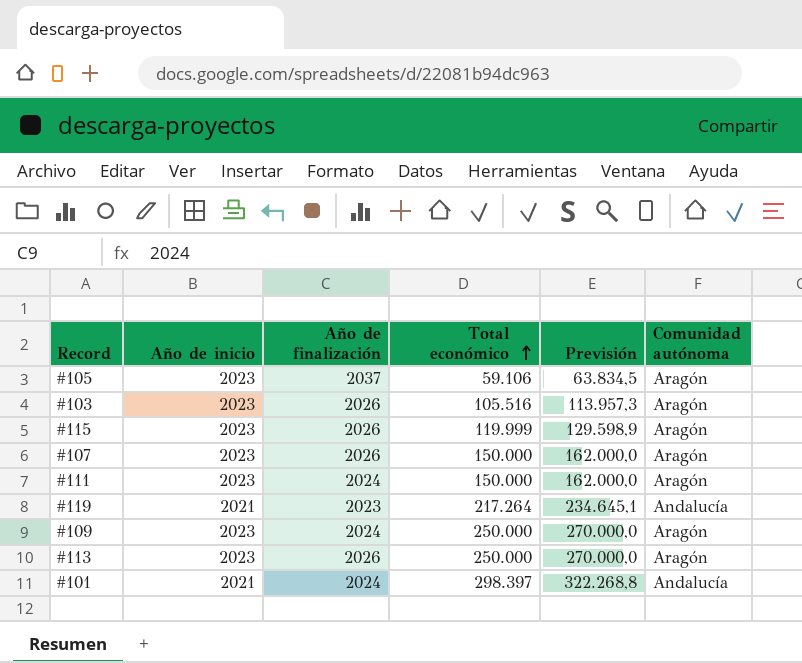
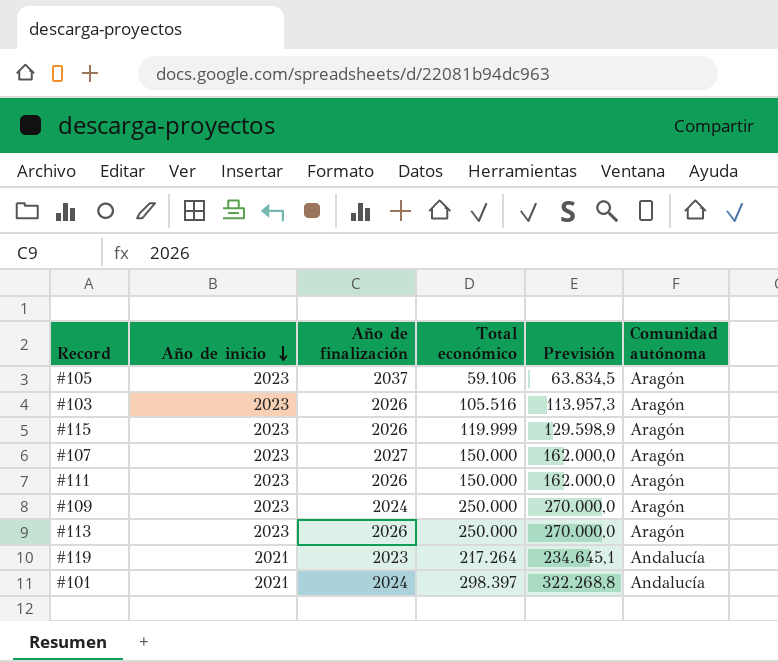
row order: Total económico ascending -> Año de inicio descending
#107 | Año de finalización: 2026 -> 2027
#111 | Año de finalización: 2024 -> 2026

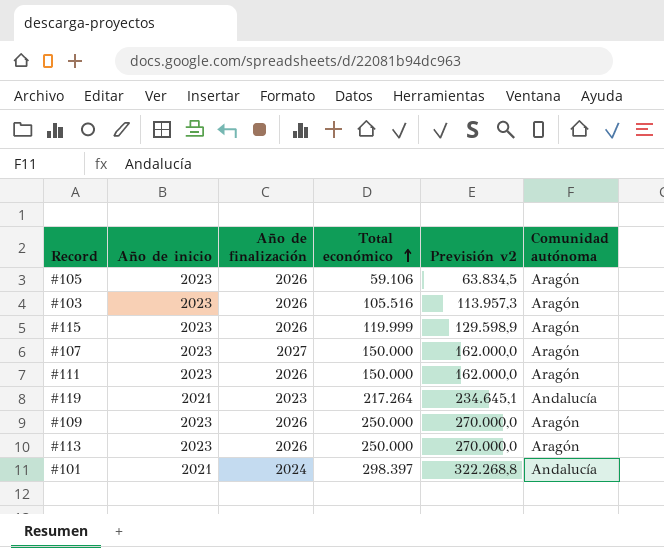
row order: Año de inicio descending -> Total económico ascending
column name: Previsión -> Previsión v2
#105 | Año de finalización: 2037 -> 2026
#109 | Año de finalización: 2024 -> 2026

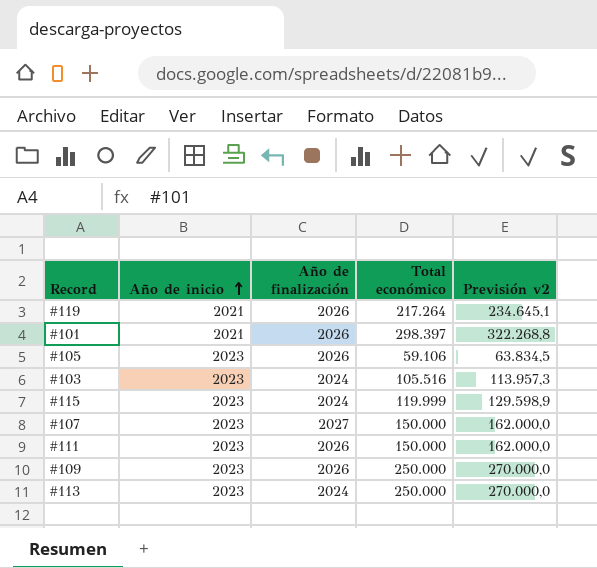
row order: Total económico ascending -> Año de inicio ascending
column Comunidad autónoma | position: 6 -> none
#119 | Año de finalización: 2023 -> 2026
#101 | Año de finalización: 2024 -> 2026
#103 | Año de finalización: 2026 -> 2024
#115 | Año de finalización: 2026 -> 2024
#113 | Año de finalización: 2026 -> 2024

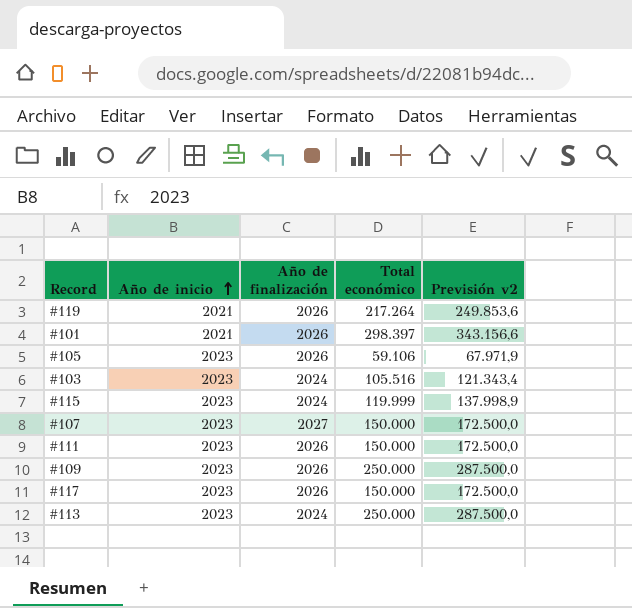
column Previsión v2 | formula: [Total económico] * 1,08 -> [Total económico] * 1,15
row #117: none -> 2023 | 2026 | 150.000 | 172.500,0

